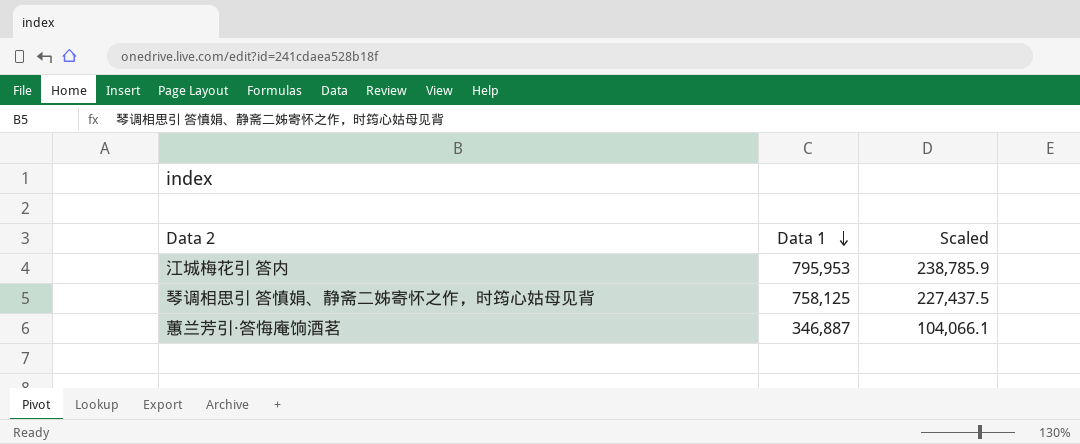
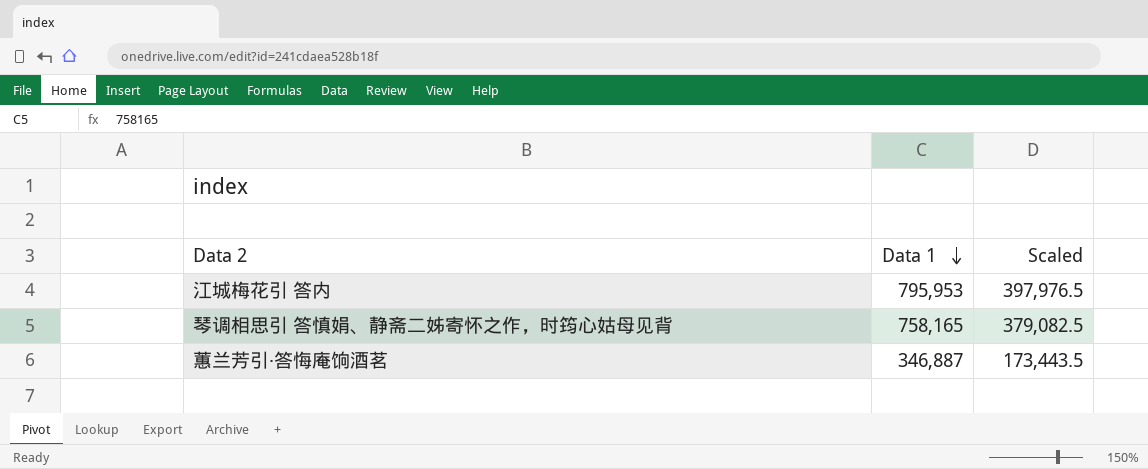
column Scaled | formula: [Data 1] * 0.3 -> [Data 1] * 0.5
琴调相思引 答慎娟、静斋二姊寄怀之作，时筠心姑母见背 | Data 1: 758,125 -> 758,165

